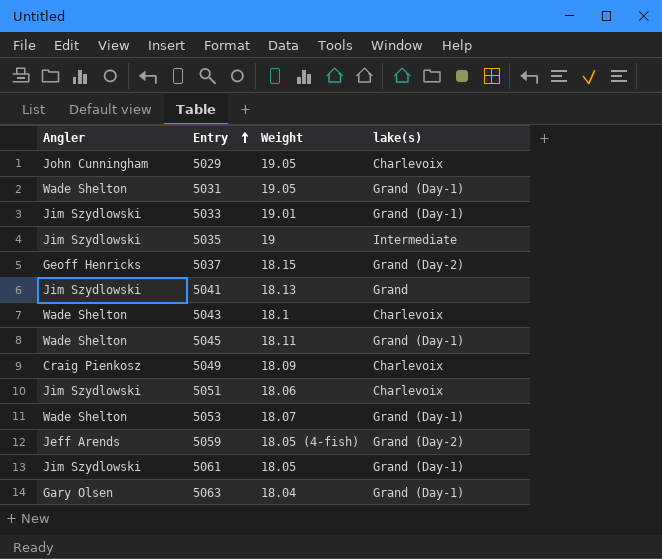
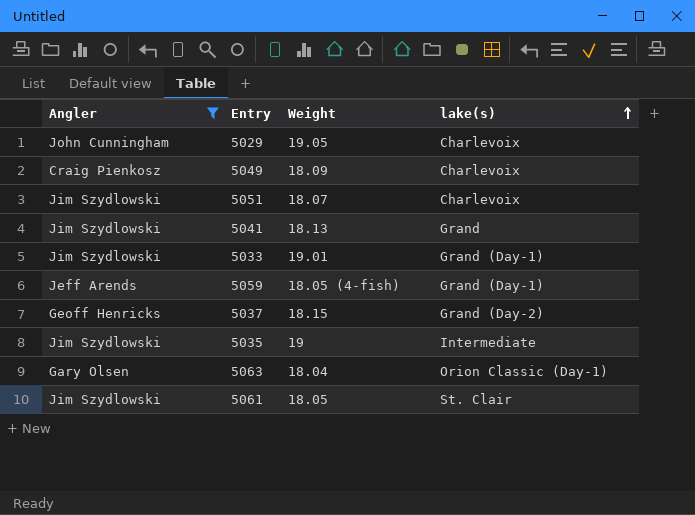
filter: none -> Angler != Wade Shelton
row order: Entry ascending -> lake(s) ascending
5051 | Weight: 18.06 -> 18.07
5059 | lake(s): Grand (Day-2) -> Grand (Day-1)
5063 | lake(s): Grand (Day-1) -> Orion Classic (Day-1)
5061 | lake(s): Grand (Day-1) -> St. Clair

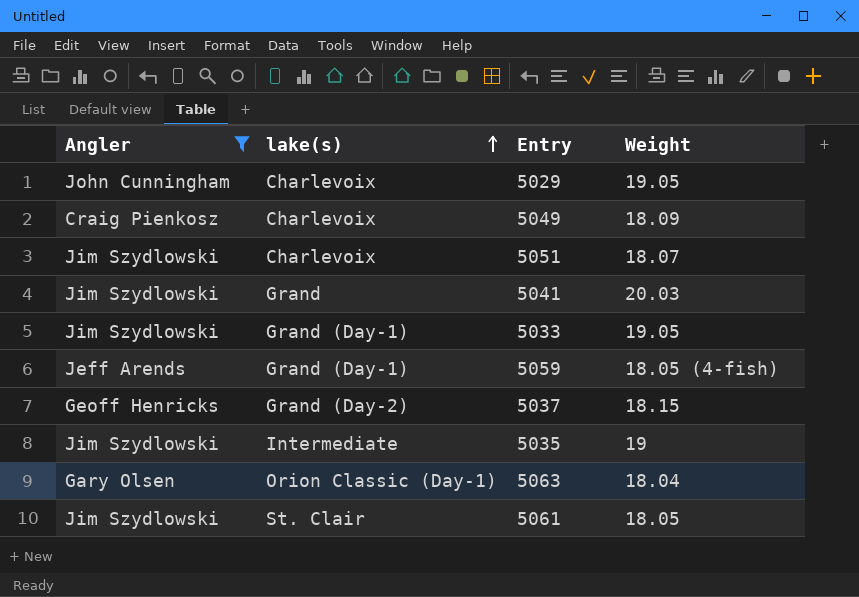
column lake(s) | position: 4 -> 2
5041 | Weight: 18.13 -> 20.03
5033 | Weight: 19.01 -> 19.05

